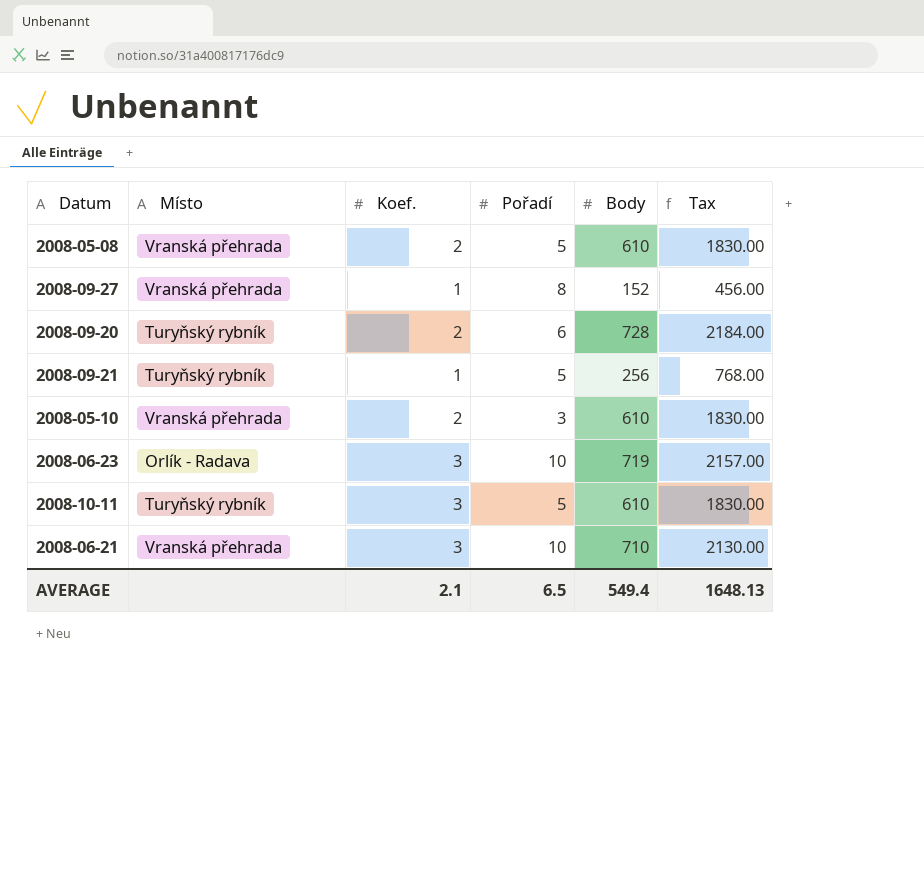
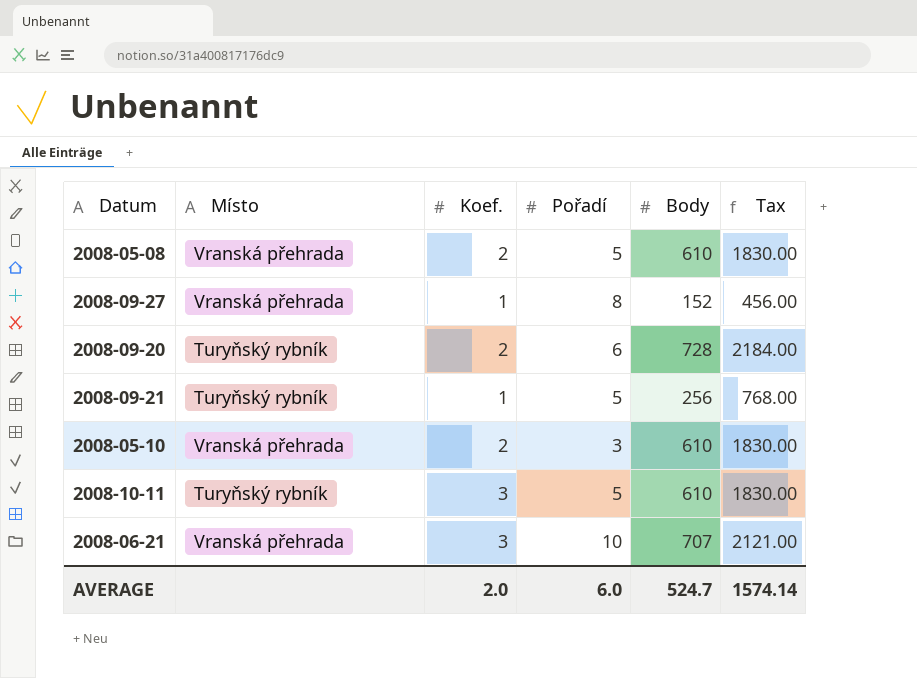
row 2008-06-23: Orlík - Radava | 3 | 10 | 719 | 2157.00 -> none
2008-06-21 | Body: 710 -> 707
2008-06-21 | Tax: 2130.00 -> 2121.00
AVERAGE | Koef.: 2.1 -> 2.0
AVERAGE | Pořadí: 6.5 -> 6.0
AVERAGE | Body: 549.4 -> 524.7
AVERAGE | Tax: 1648.13 -> 1574.14

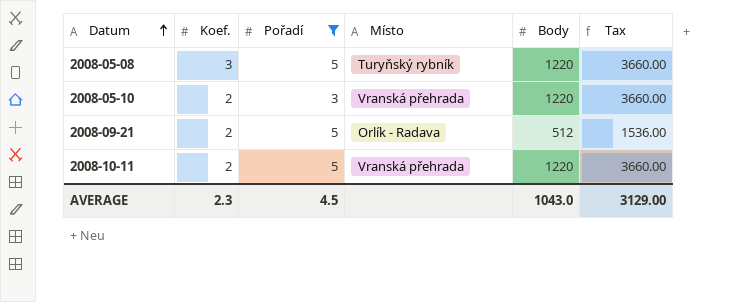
filter: none -> Pořadí <= 5
row order: none -> Datum ascending
column Místo | position: 2 -> 4
2008-05-08 | Koef.: 2 -> 3
2008-05-08 | Místo: Vranská přehrada -> Turyňský rybník
2008-05-08 | Body: 610 -> 1220
2008-05-08 | Tax: 1830.00 -> 3660.00
2008-05-10 | Body: 610 -> 1220
2008-05-10 | Tax: 1830.00 -> 3660.00
2008-09-21 | Koef.: 1 -> 2
2008-09-21 | Místo: Turyňský rybník -> Orlík - Radava
2008-09-21 | Body: 256 -> 512
2008-09-21 | Tax: 768.00 -> 1536.00
2008-10-11 | Koef.: 3 -> 2
2008-10-11 | Místo: Turyňský rybník -> Vranská přehrada
2008-10-11 | Body: 610 -> 1220
2008-10-11 | Tax: 1830.00 -> 3660.00
AVERAGE | Koef.: 2.0 -> 2.3
AVERAGE | Pořadí: 6.0 -> 4.5
AVERAGE | Body: 524.7 -> 1043.0
AVERAGE | Tax: 1574.14 -> 3129.00

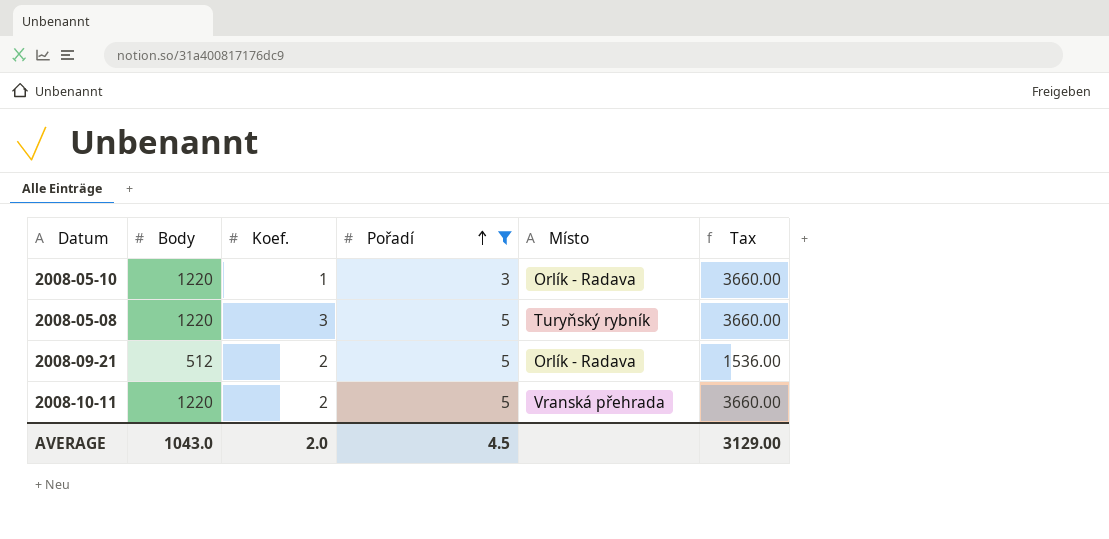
row order: Datum ascending -> Pořadí ascending
column Body | position: 5 -> 2
2008-05-10 | Koef.: 2 -> 1
2008-05-10 | Místo: Vranská přehrada -> Orlík - Radava
AVERAGE | Koef.: 2.3 -> 2.0

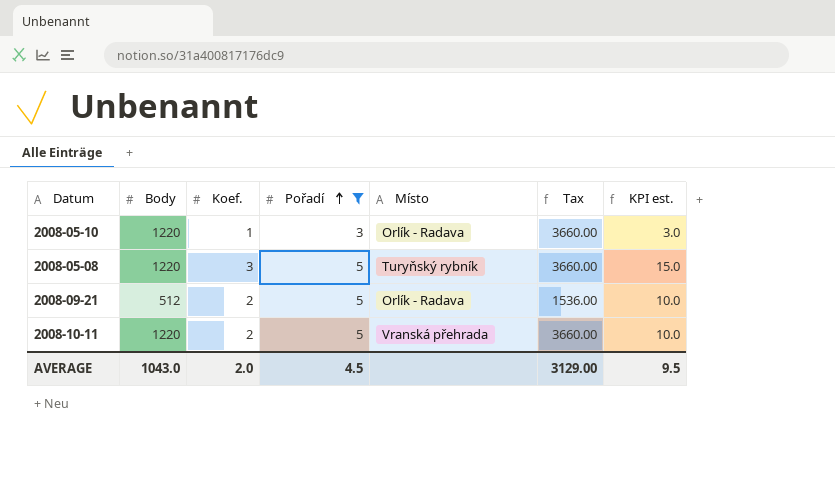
column KPI est. | formula: none -> [Koef.] * [Pořadí]

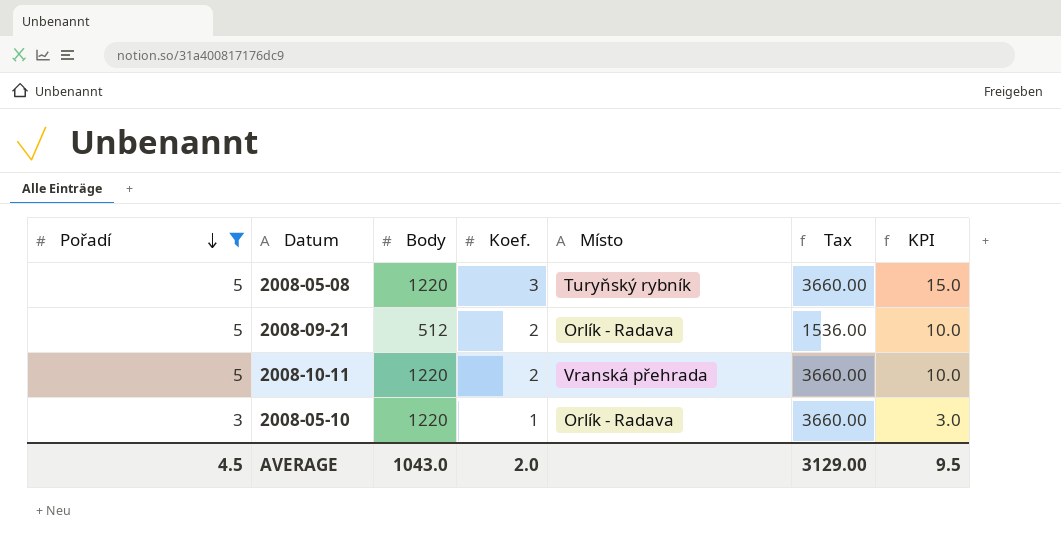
row order: Pořadí ascending -> Pořadí descending
column Pořadí | position: 4 -> 1
column name: KPI est. -> KPI

